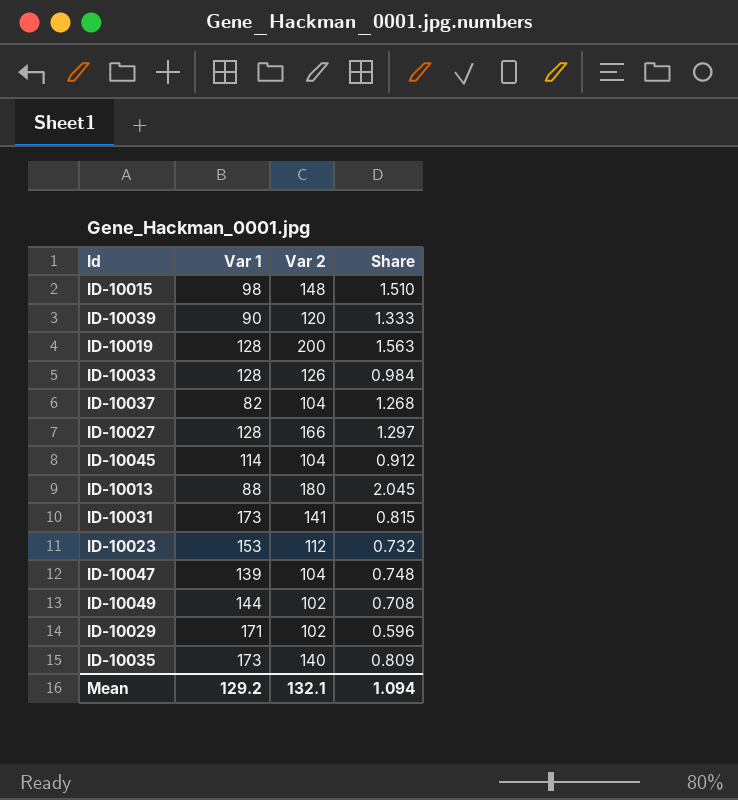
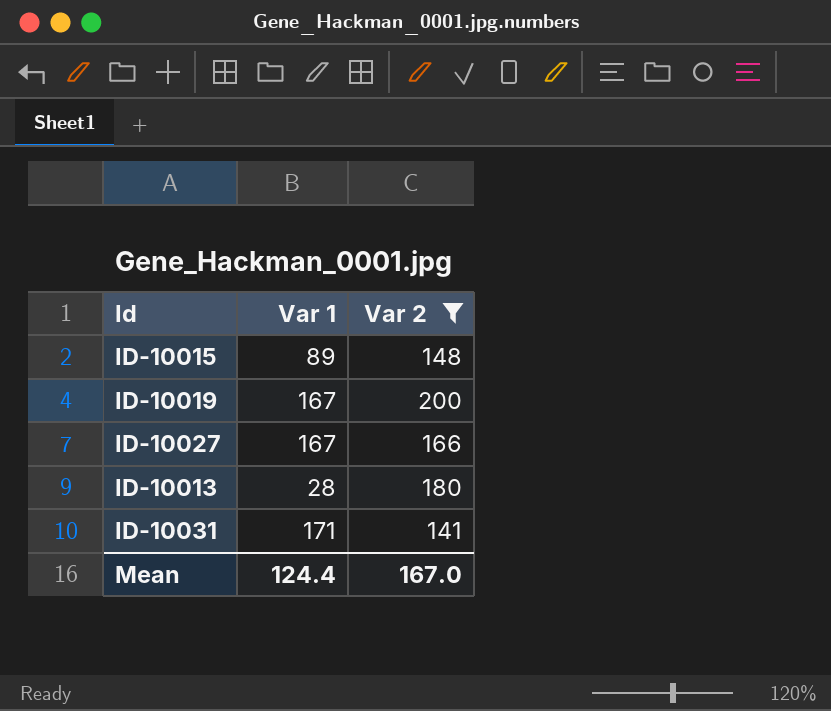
filter: none -> Var 2 >= 141
column Share | formula: [Var 2] / [Var 1] -> none
ID-10015 | Var 1: 98 -> 89
ID-10019 | Var 1: 128 -> 167
ID-10027 | Var 1: 128 -> 167
ID-10013 | Var 1: 88 -> 28
ID-10031 | Var 1: 173 -> 171
Mean | Var 1: 129.2 -> 124.4
Mean | Var 2: 132.1 -> 167.0

